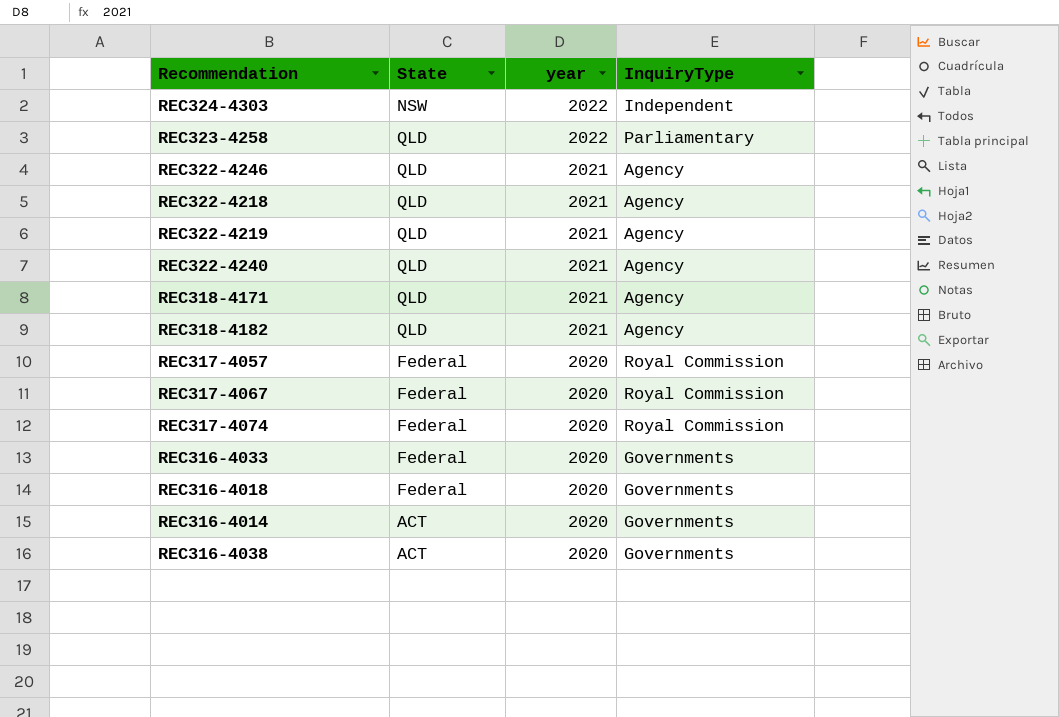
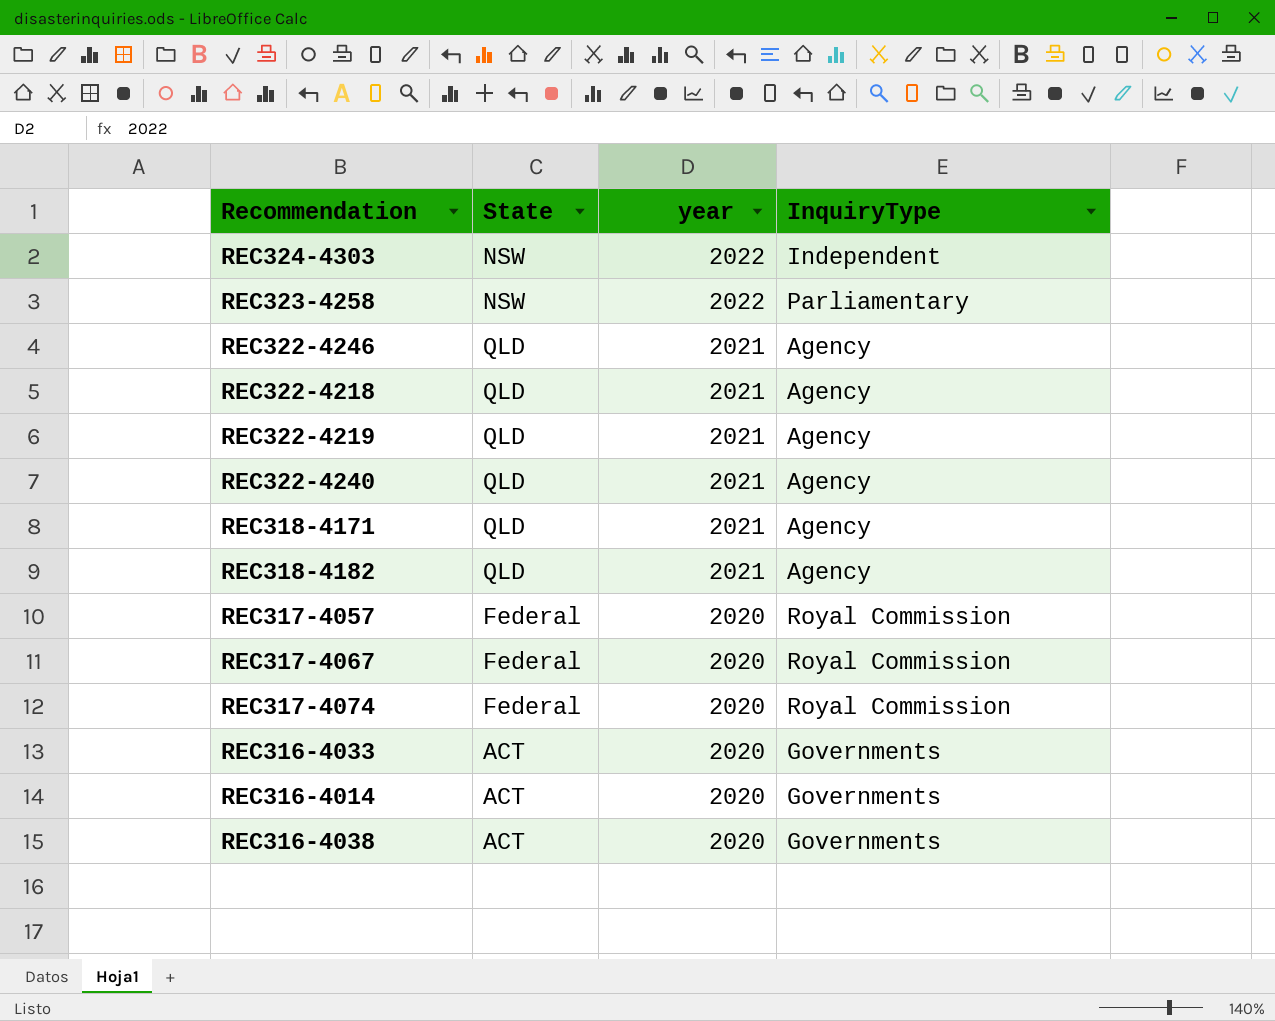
row REC316-4018: Federal | 2020 | Governments -> none
REC323-4258 | State: QLD -> NSW
REC316-4033 | State: Federal -> ACT

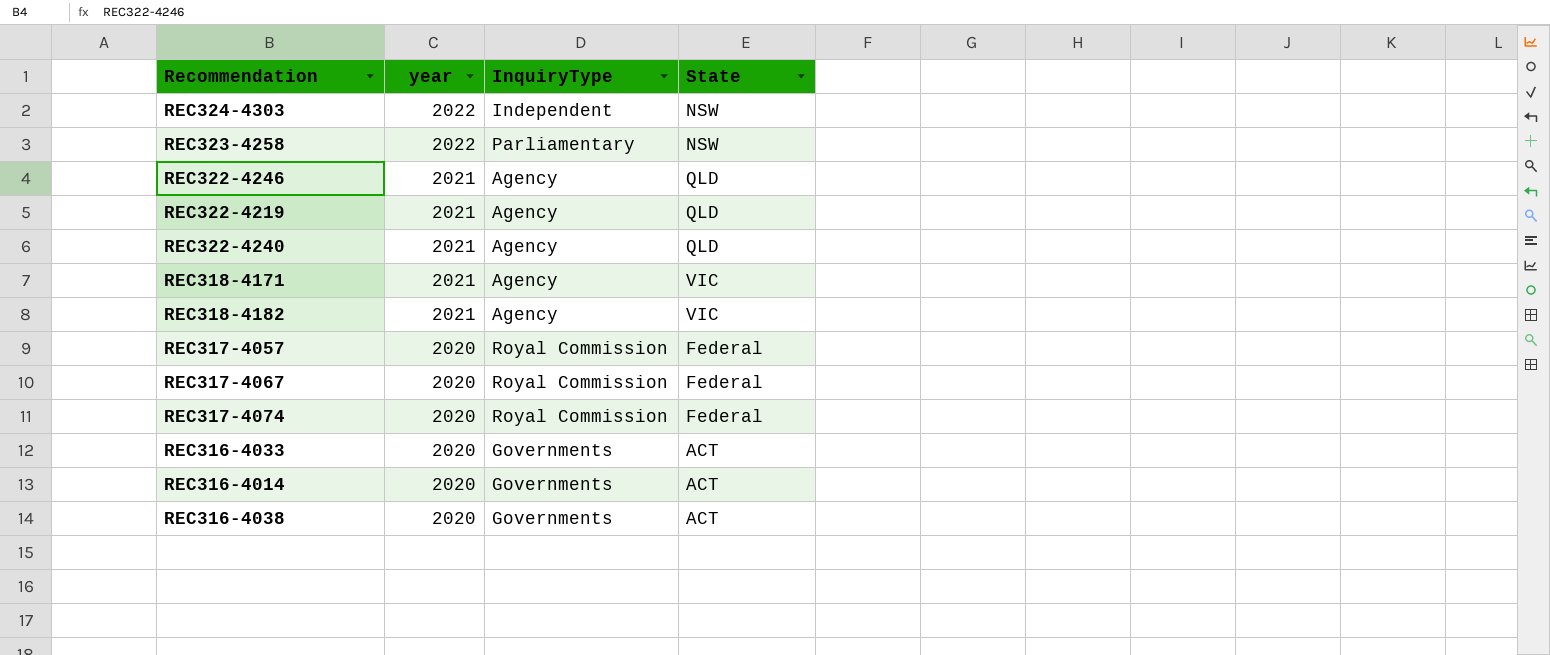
column State | position: 2 -> 4
row REC322-4218: QLD | 2021 | Agency -> none
REC318-4171 | State: QLD -> VIC
REC318-4182 | State: QLD -> VIC

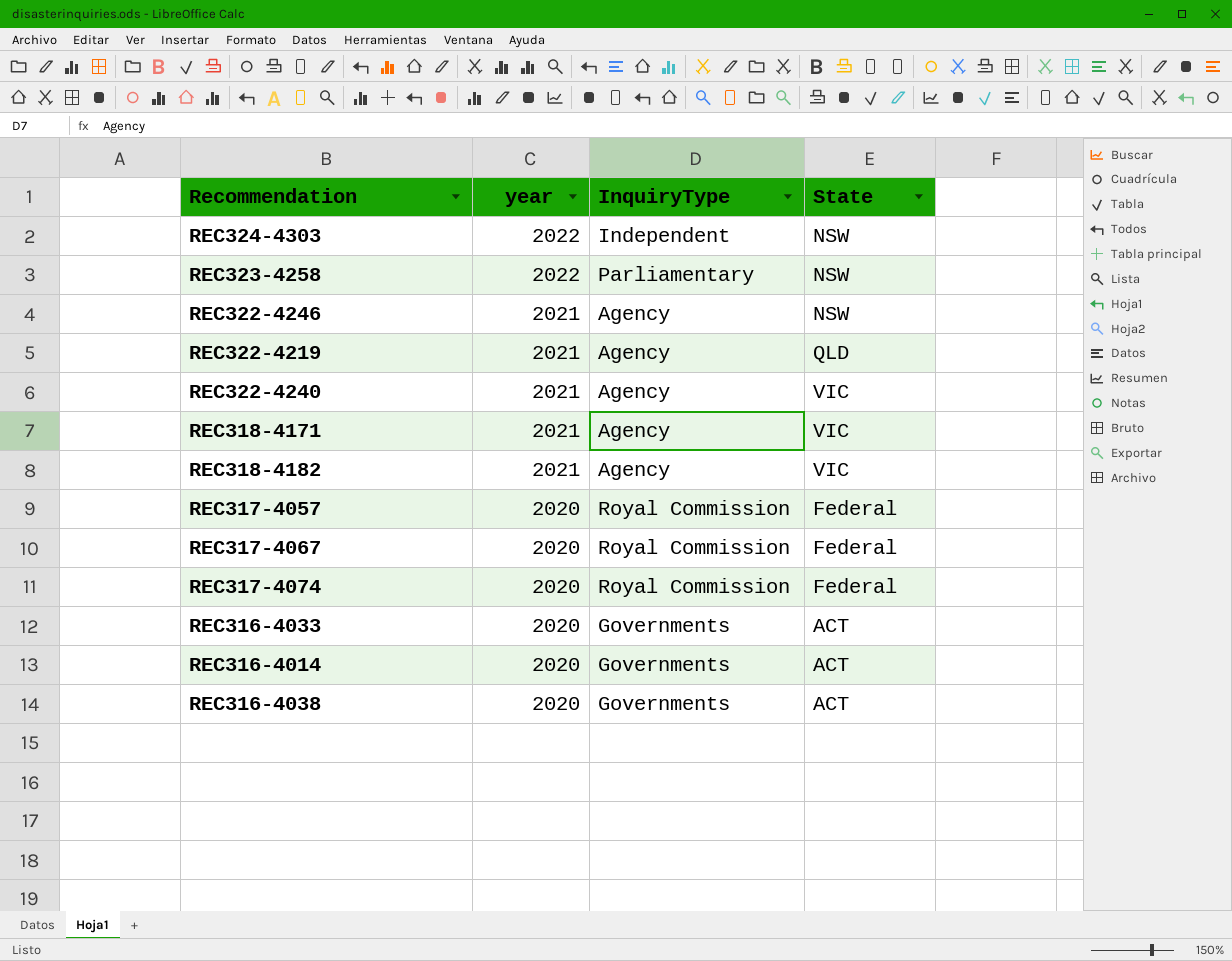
REC322-4246 | State: QLD -> NSW
REC322-4240 | State: QLD -> VIC

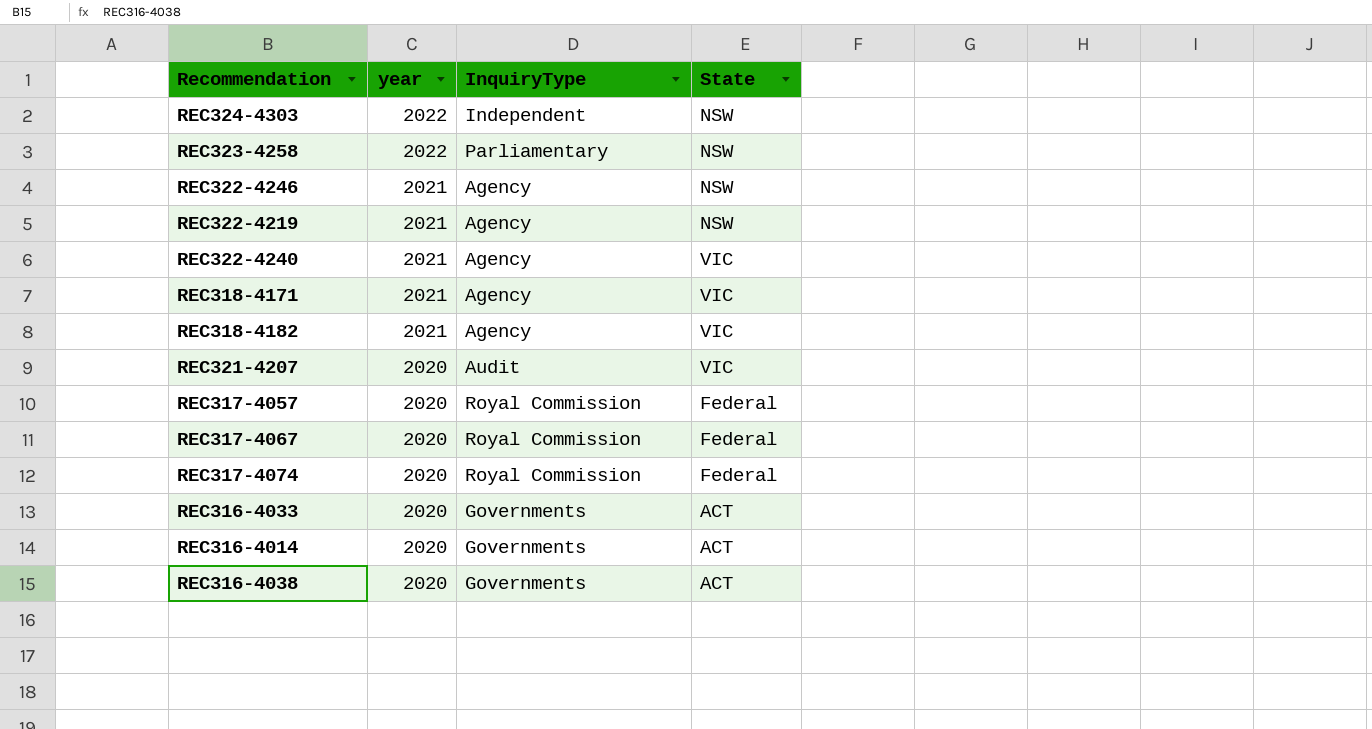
REC322-4219 | State: QLD -> NSW
row REC321-4207: none -> 2020 | Audit | VIC

